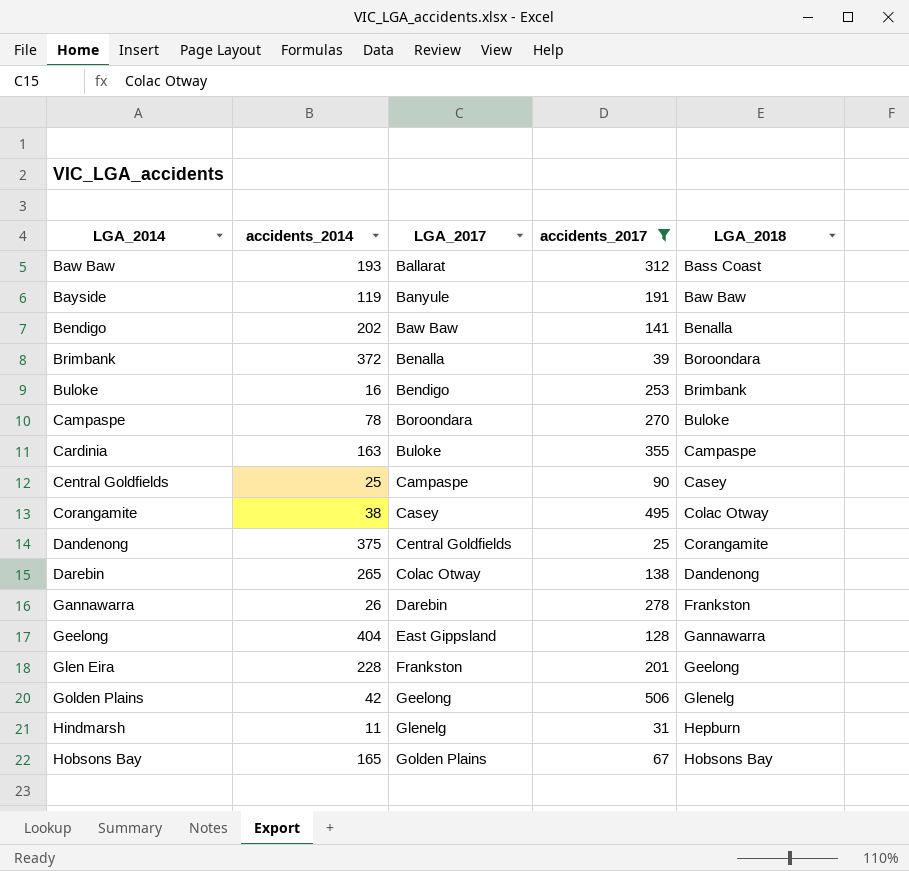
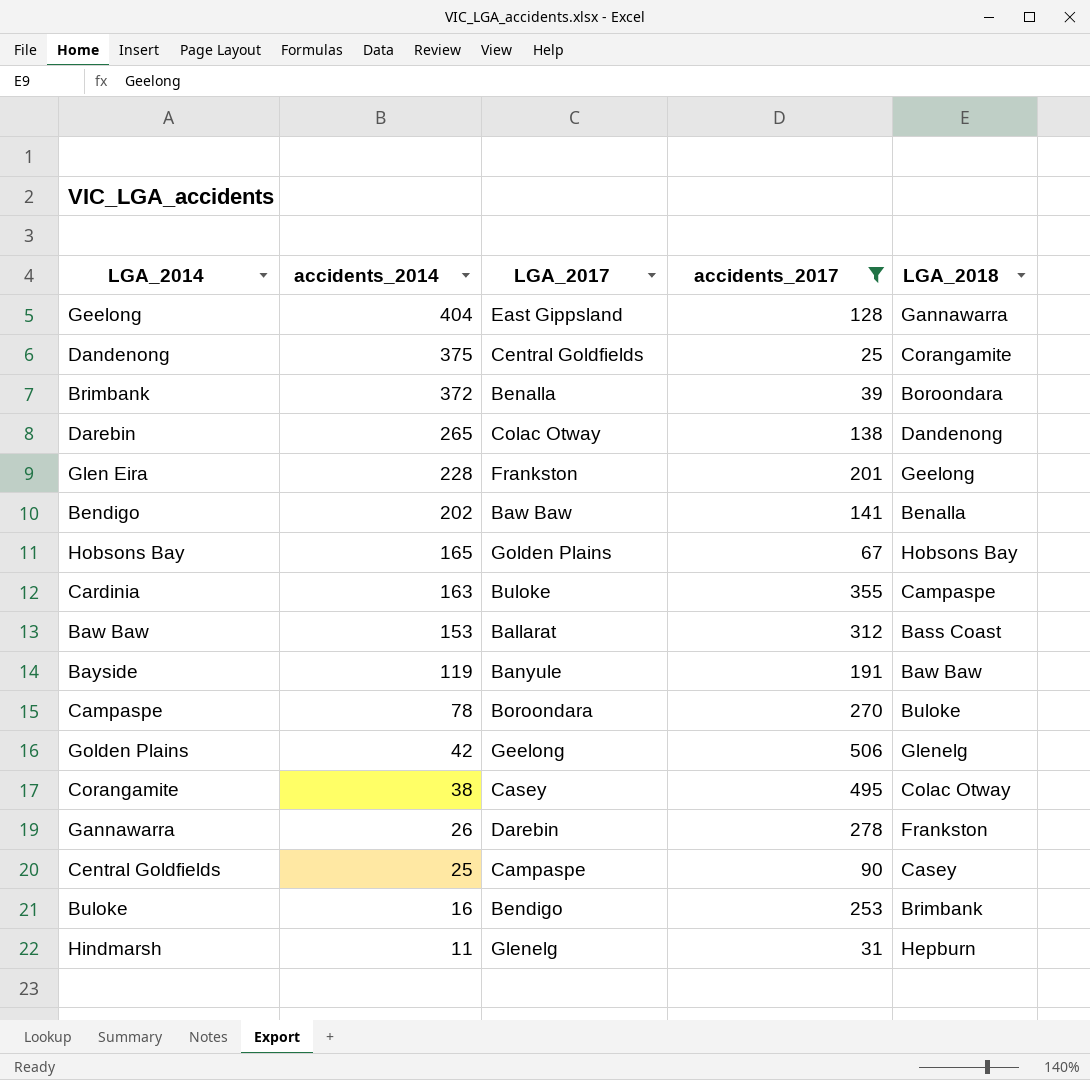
row order: LGA_2014 ascending -> accidents_2014 descending
Baw Baw | accidents_2014: 193 -> 153

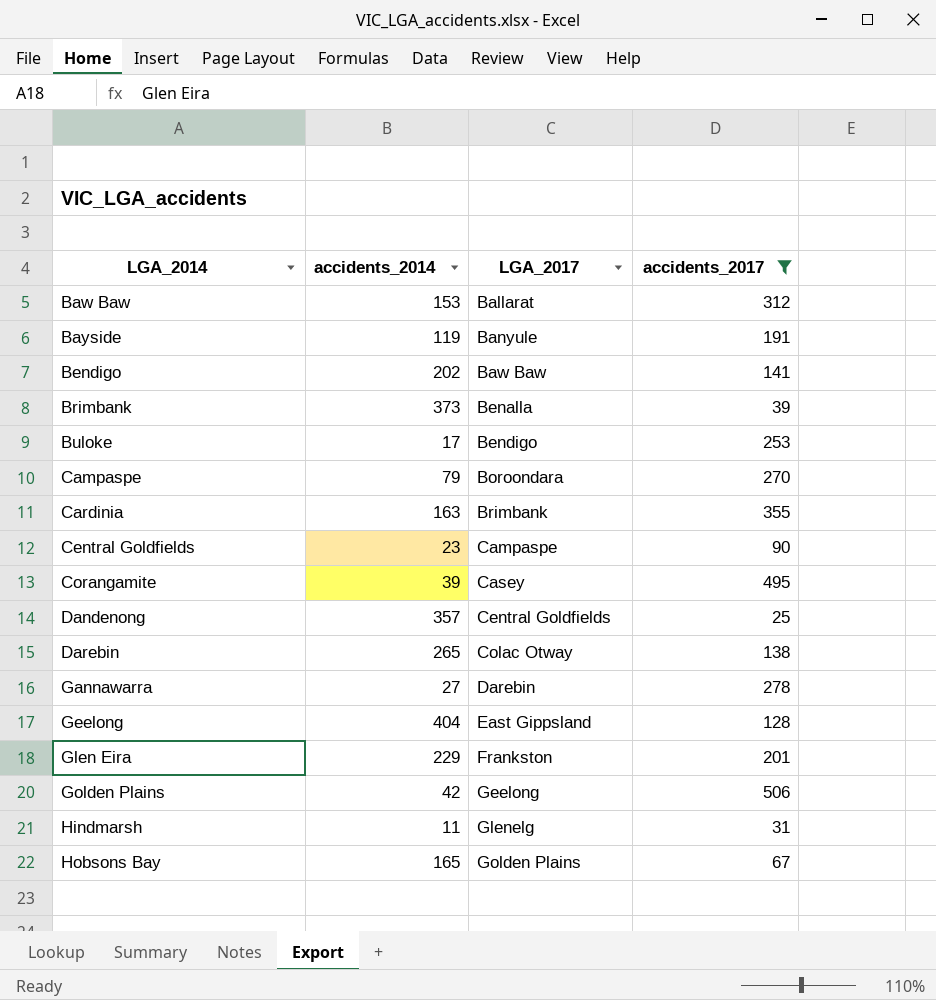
row order: accidents_2014 descending -> LGA_2014 ascending
column LGA_2018 | position: 5 -> none
Brimbank | accidents_2014: 372 -> 373
Buloke | accidents_2014: 16 -> 17
Campaspe | accidents_2014: 78 -> 79
Cardinia | LGA_2017: Buloke -> Brimbank
Central Goldfields | accidents_2014: 25 -> 23
Corangamite | accidents_2014: 38 -> 39
Dandenong | accidents_2014: 375 -> 357
Gannawarra | accidents_2014: 26 -> 27
Glen Eira | accidents_2014: 228 -> 229

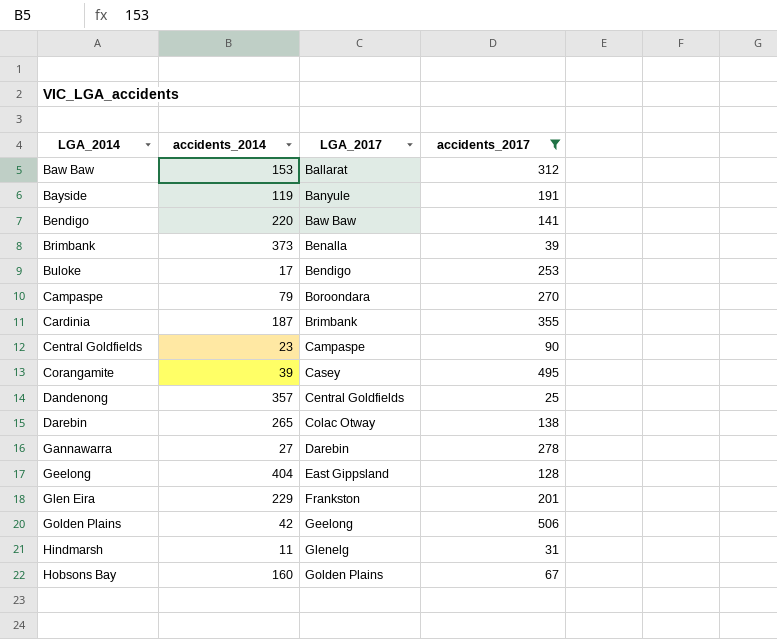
Bendigo | accidents_2014: 202 -> 220
Cardinia | accidents_2014: 163 -> 187
Hobsons Bay | accidents_2014: 165 -> 160

